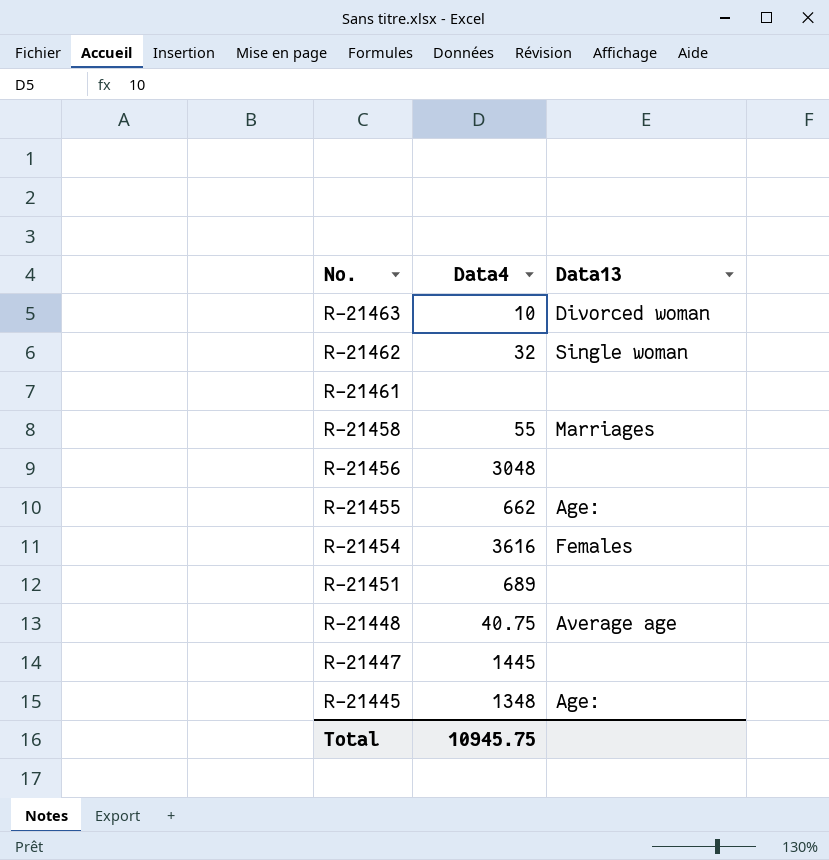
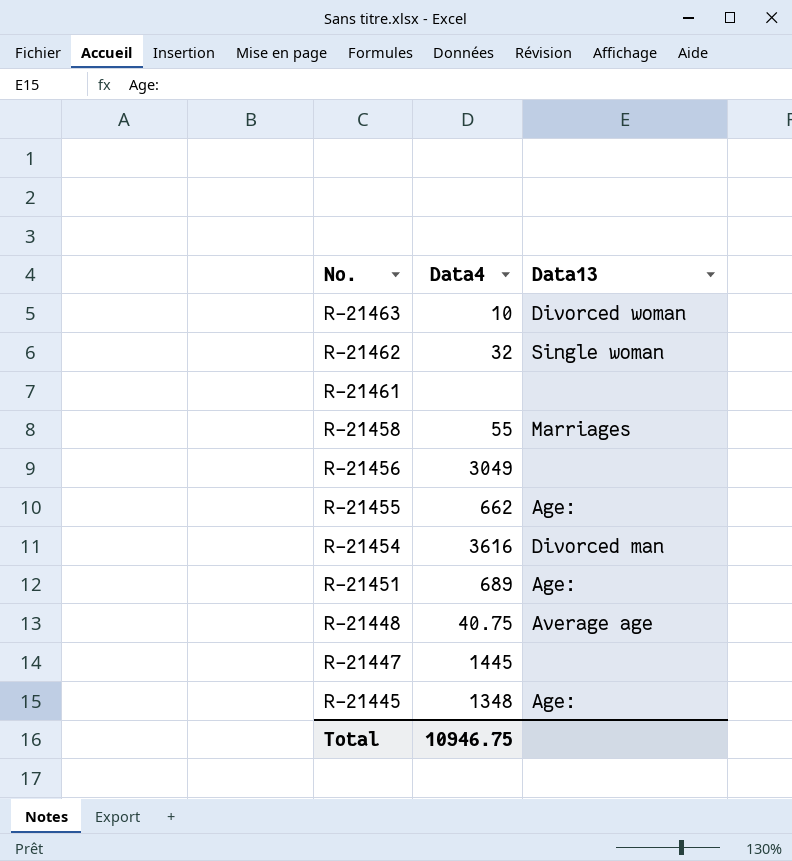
R-21456 | Data4: 3048 -> 3049
R-21454 | Data13: Females -> Divorced man
R-21451 | Data13: none -> Age:
Total | Data4: 10945.75 -> 10946.75

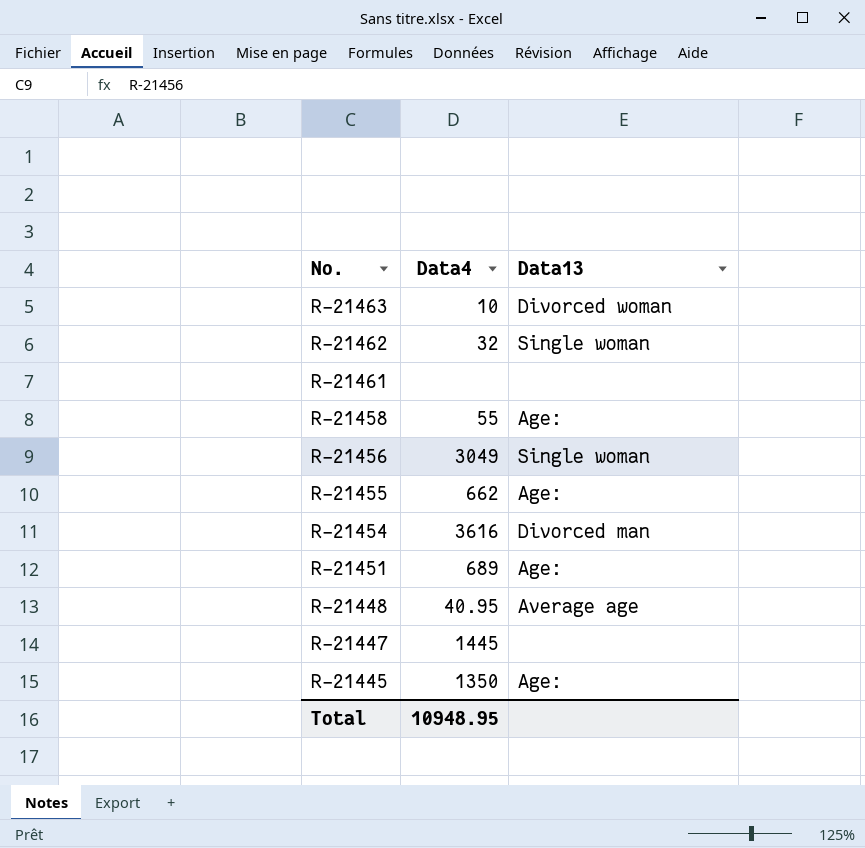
R-21458 | Data13: Marriages -> Age:
R-21456 | Data13: none -> Single woman
R-21448 | Data4: 40.75 -> 40.95
R-21445 | Data4: 1348 -> 1350
Total | Data4: 10946.75 -> 10948.95

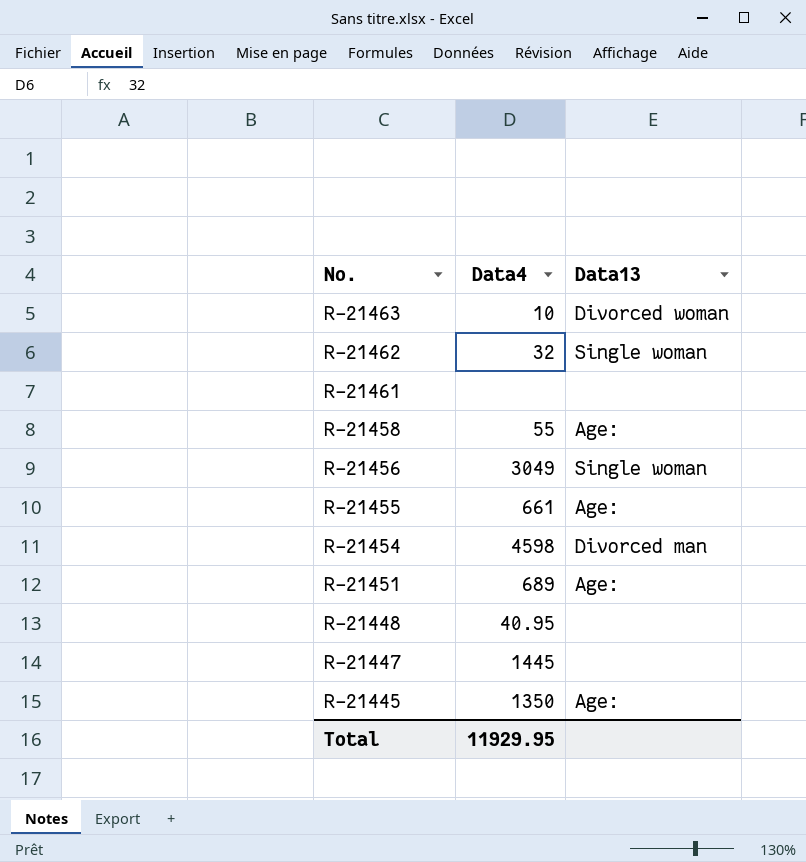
R-21455 | Data4: 662 -> 661
R-21454 | Data4: 3616 -> 4598
R-21448 | Data13: Average age -> none
Total | Data4: 10948.95 -> 11929.95

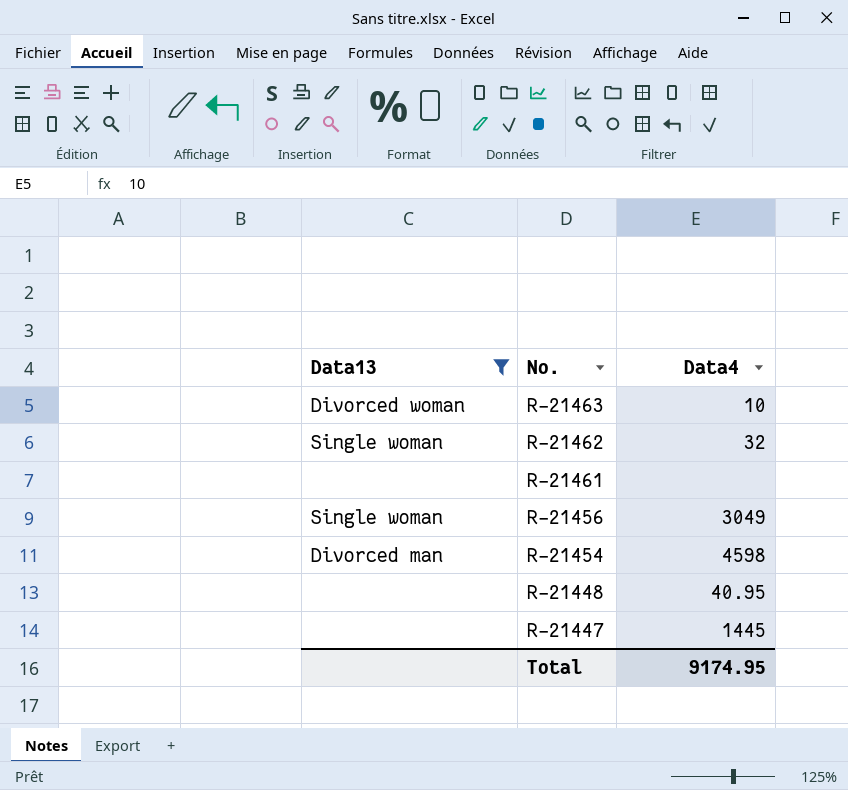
filter: none -> Data13 != Age:
column Data13 | position: 3 -> 1
Total | Data4: 11929.95 -> 9174.95

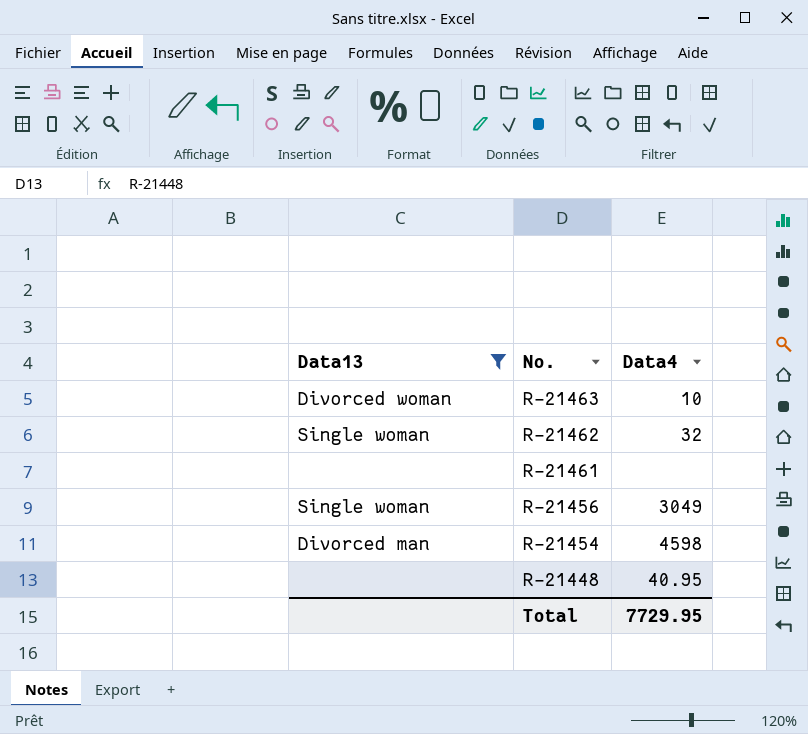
row R-21447: none | 1445 -> none
Total | Data4: 9174.95 -> 7729.95

